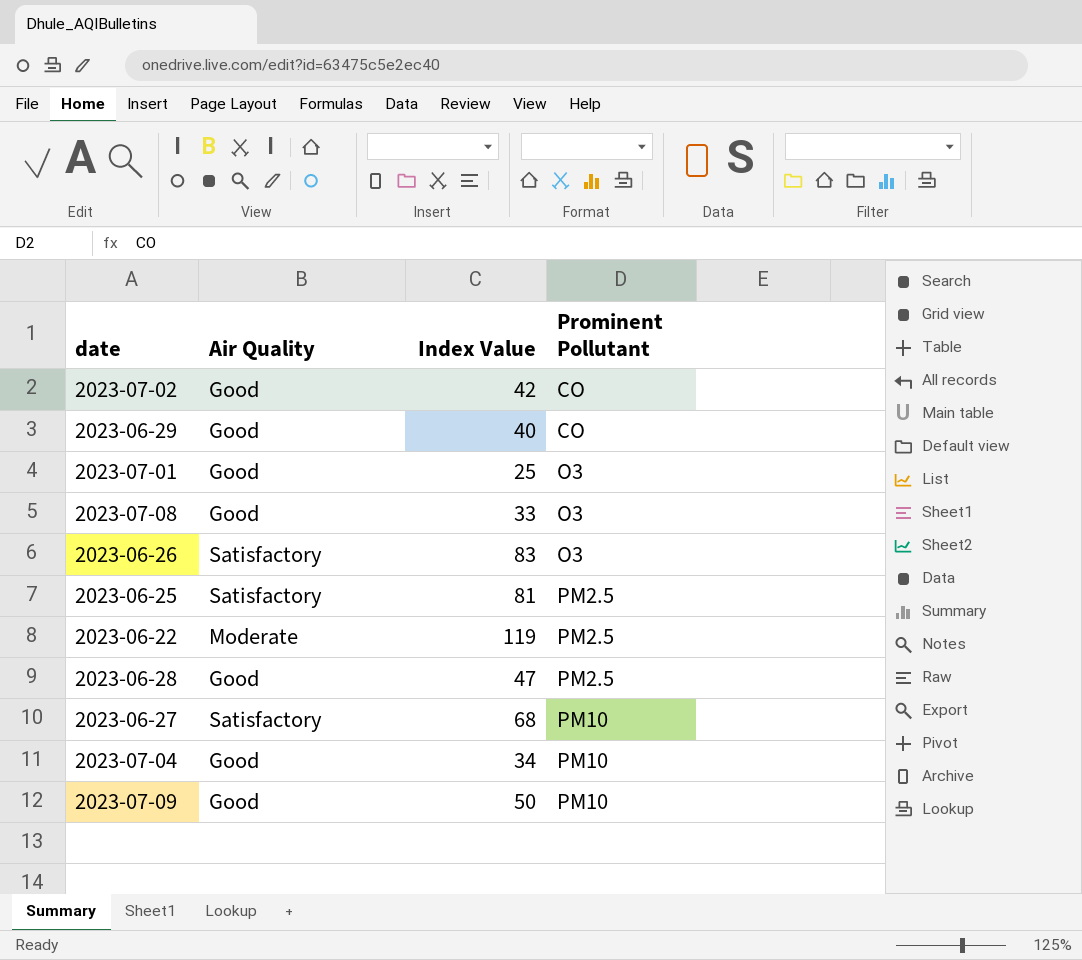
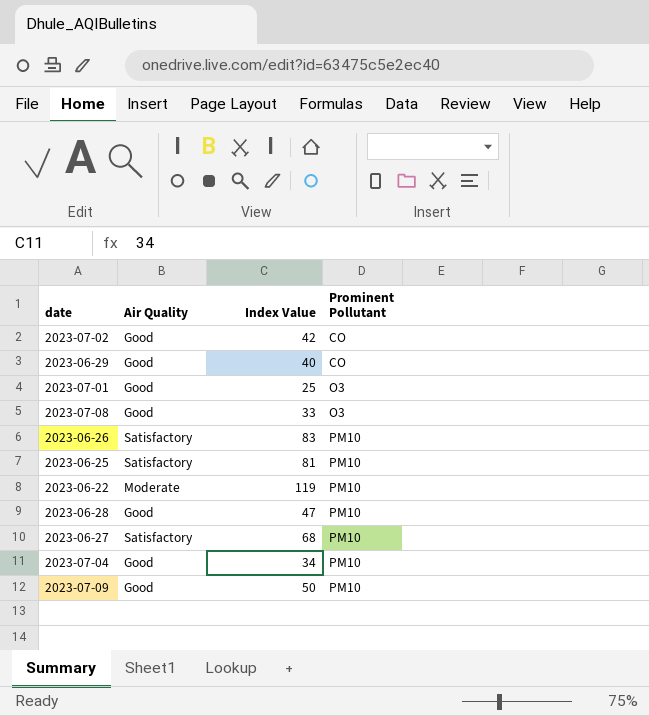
2023-06-26 | Prominent Pollutant: O3 -> PM10
2023-06-25 | Prominent Pollutant: PM2.5 -> PM10
2023-06-22 | Prominent Pollutant: PM2.5 -> PM10
2023-06-28 | Prominent Pollutant: PM2.5 -> PM10

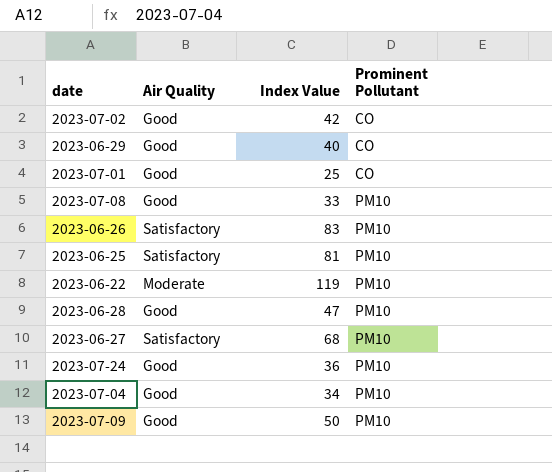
2023-07-01 | Prominent Pollutant: O3 -> CO
2023-07-08 | Prominent Pollutant: O3 -> PM10
row 2023-07-24: none -> Good | 36 | PM10

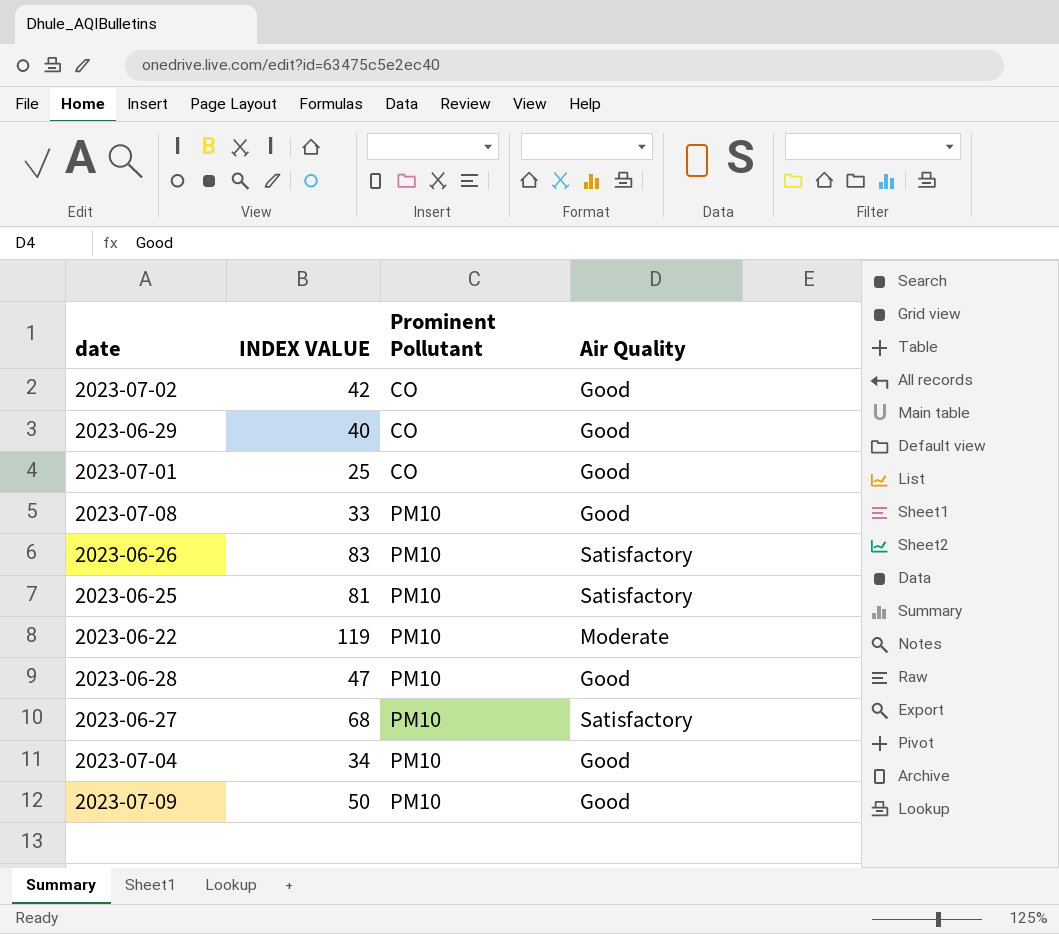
column name: Index Value -> INDEX VALUE
column Air Quality | position: 2 -> 4
row 2023-07-24: Good | 36 | PM10 -> none

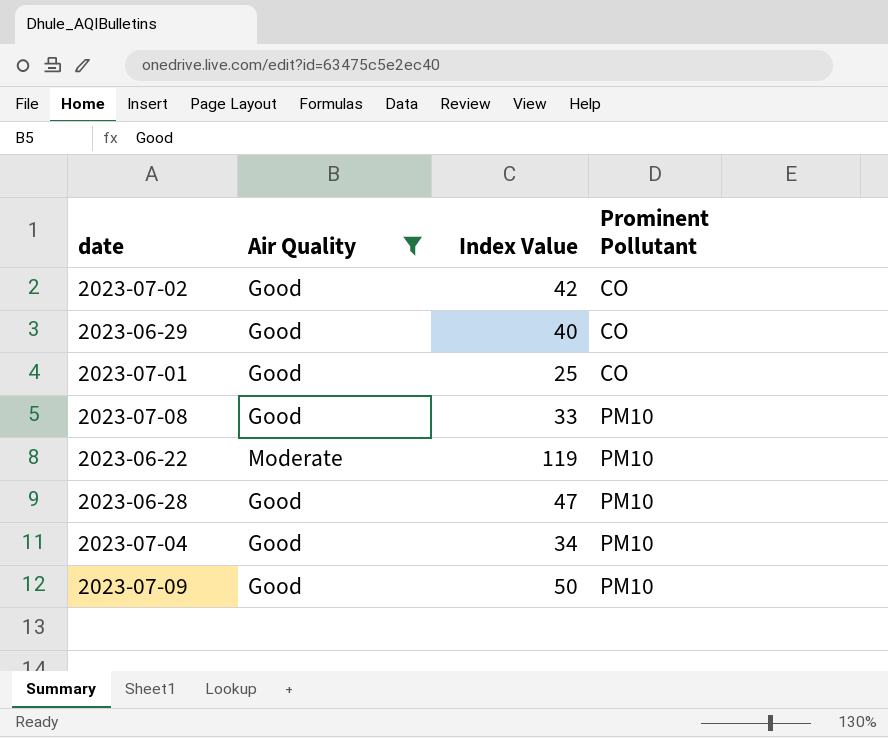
filter: none -> Air Quality != Satisfactory
column Air Quality | position: 4 -> 2
column name: INDEX VALUE -> Index Value

